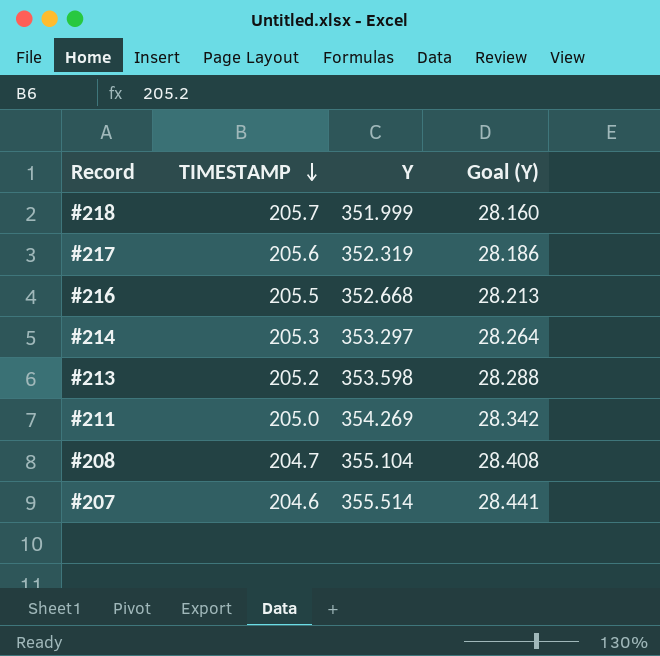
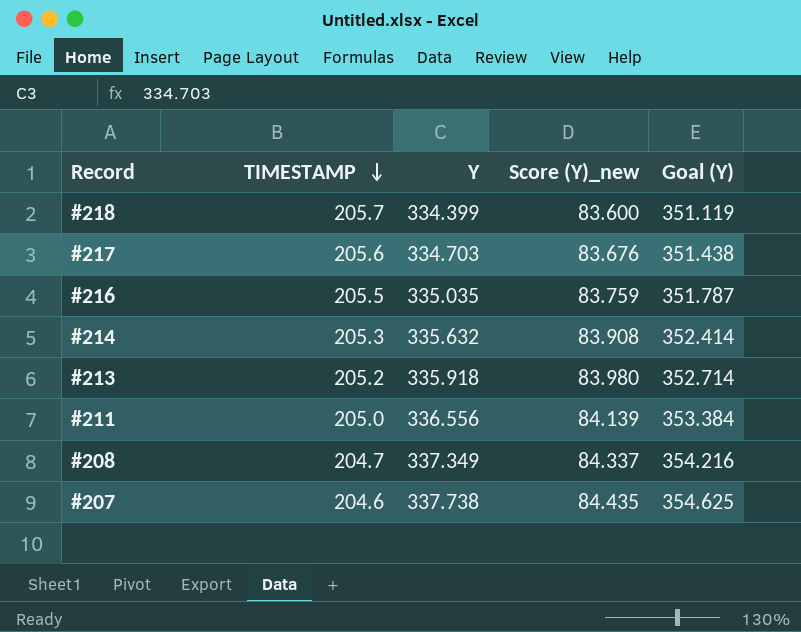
column Score (Y)_new | formula: none -> [Y] * 0.25
column Goal (Y) | formula: [Y] * 0.08 -> [Y] * 1.05
#218 | Y: 351.999 -> 334.399
#217 | Y: 352.319 -> 334.703
#216 | Y: 352.668 -> 335.035
#214 | Y: 353.297 -> 335.632
#213 | Y: 353.598 -> 335.918
#211 | Y: 354.269 -> 336.556
#208 | Y: 355.104 -> 337.349
#207 | Y: 355.514 -> 337.738

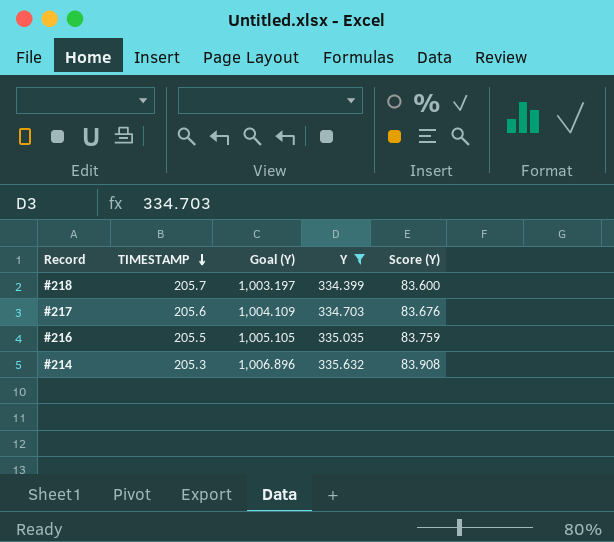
filter: none -> Y <= 335.632
column Goal (Y) | formula: [Y] * 1.05 -> [Y] * 3
column Goal (Y) | position: 5 -> 3
column name: Score (Y)_new -> Score (Y)

